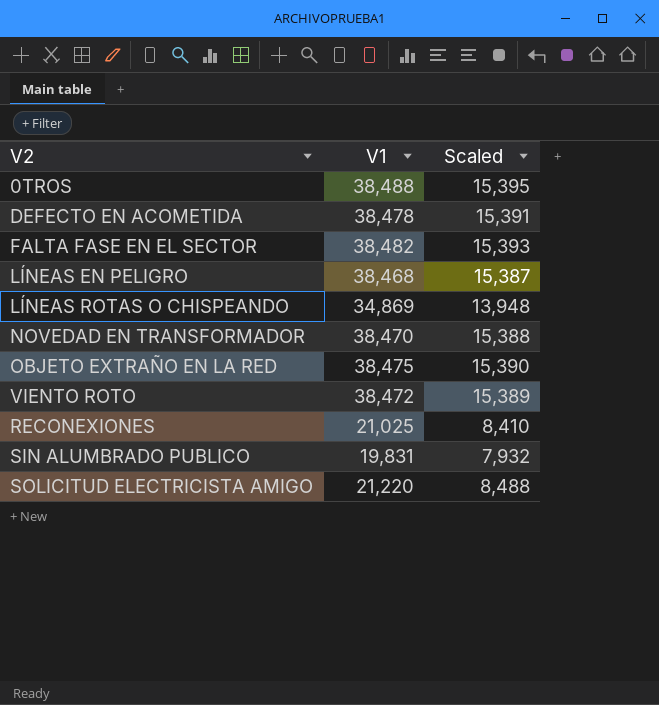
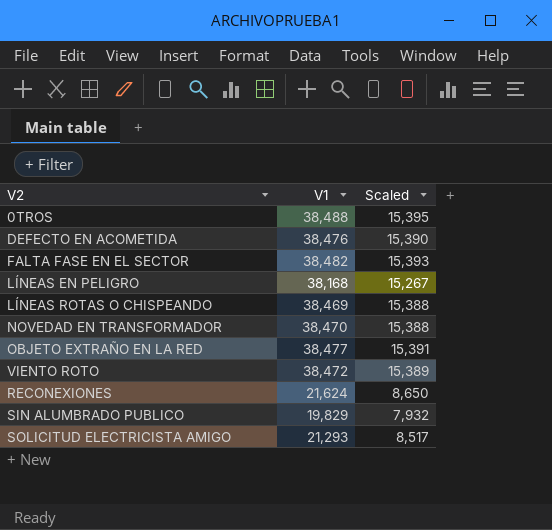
DEFECTO EN ACOMETIDA | V1: 38,478 -> 38,476
DEFECTO EN ACOMETIDA | Scaled: 15,391 -> 15,390
LÍNEAS EN PELIGRO | V1: 38,468 -> 38,168
LÍNEAS EN PELIGRO | Scaled: 15,387 -> 15,267
LÍNEAS ROTAS O CHISPEANDO | V1: 34,869 -> 38,469
LÍNEAS ROTAS O CHISPEANDO | Scaled: 13,948 -> 15,388
OBJETO EXTRAÑO EN LA RED | V1: 38,475 -> 38,477
OBJETO EXTRAÑO EN LA RED | Scaled: 15,390 -> 15,391
RECONEXIONES | V1: 21,025 -> 21,624
RECONEXIONES | Scaled: 8,410 -> 8,650
SIN ALUMBRADO PUBLICO | V1: 19,831 -> 19,829
SOLICITUD ELECTRICISTA AMIGO | V1: 21,220 -> 21,293
SOLICITUD ELECTRICISTA AMIGO | Scaled: 8,488 -> 8,517

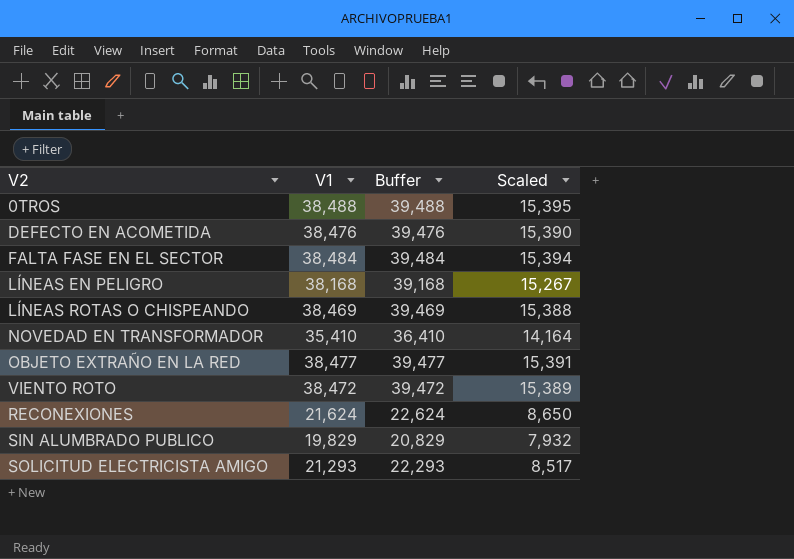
column Buffer | formula: none -> [V1] + 1000
FALTA FASE EN EL SECTOR | V1: 38,482 -> 38,484
FALTA FASE EN EL SECTOR | Scaled: 15,393 -> 15,394
NOVEDAD EN TRANSFORMADOR | V1: 38,470 -> 35,410
NOVEDAD EN TRANSFORMADOR | Scaled: 15,388 -> 14,164

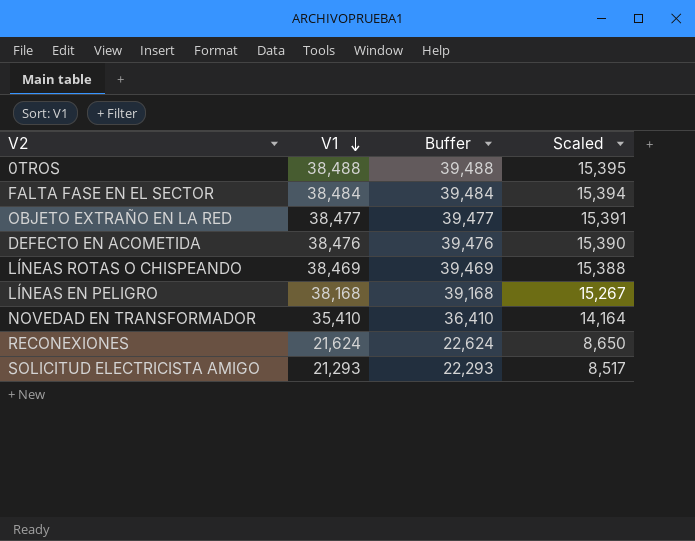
row order: none -> V1 descending
row VIENTO ROTO: 38,472 | 39,472 | 15,389 -> none
row SIN ALUMBRADO PUBLICO: 19,829 | 20,829 | 7,932 -> none

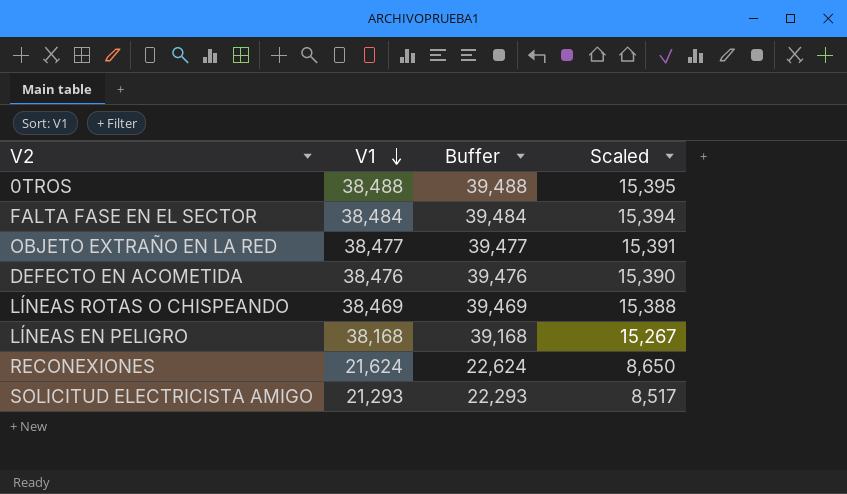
row NOVEDAD EN TRANSFORMADOR: 35,410 | 36,410 | 14,164 -> none

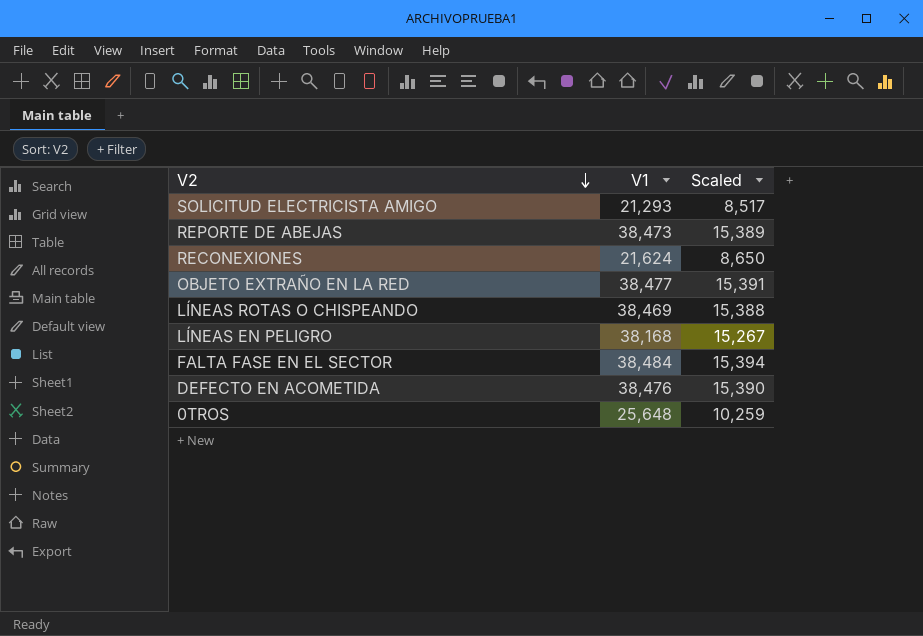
row order: V1 descending -> V2 descending
column Buffer | formula: [V1] + 1000 -> none
row REPORTE DE ABEJAS: none -> 38,473 | 15,389
0TROS | V1: 38,488 -> 25,648
0TROS | Scaled: 15,395 -> 10,259

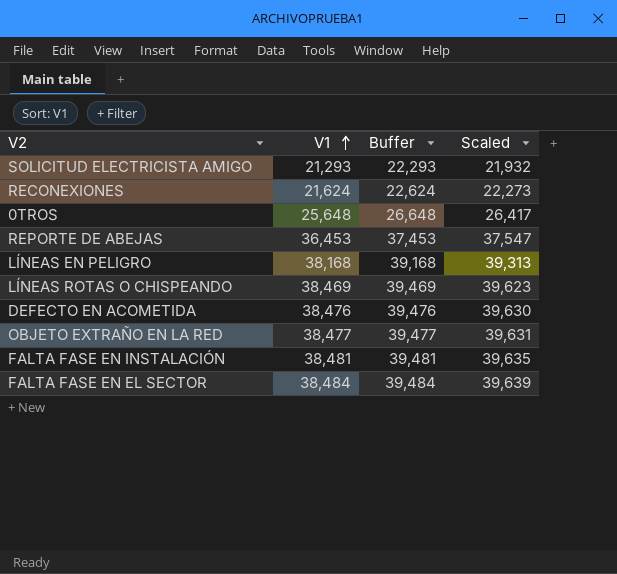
row order: V2 descending -> V1 ascending
column Buffer | formula: none -> [V1] + 1000
column Scaled | formula: [V1] * 0.4 -> [V1] * 1.03
REPORTE DE ABEJAS | V1: 38,473 -> 36,453
row FALTA FASE EN INSTALACIÓN: none -> 38,481 | 39,481 | 39,635

